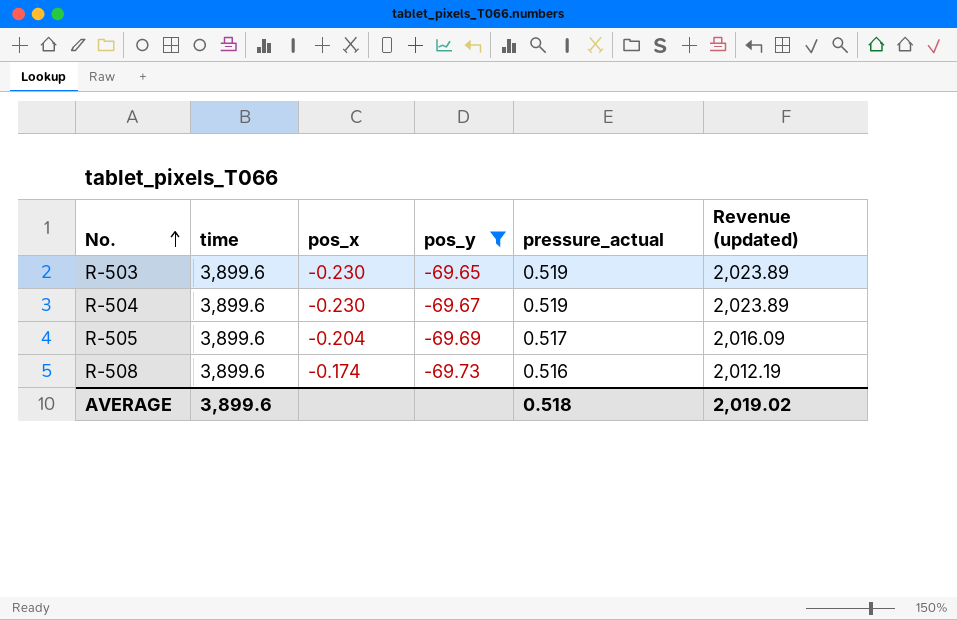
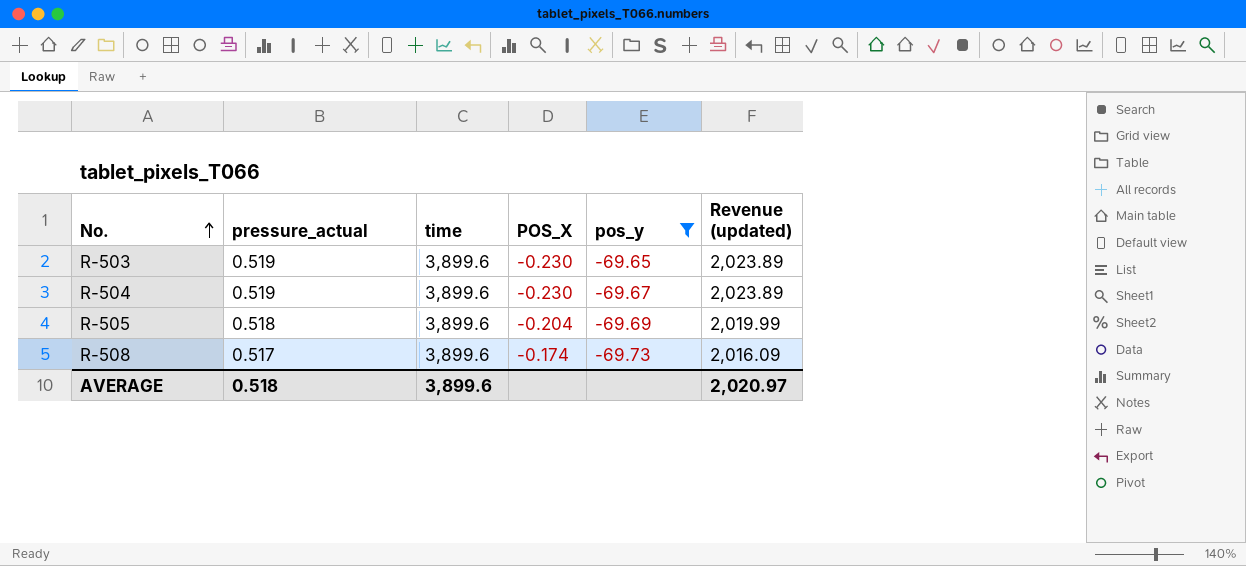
column pressure_actual | position: 5 -> 2
column name: pos_x -> POS_X
R-505 | pressure_actual: 0.517 -> 0.518
R-505 | Revenue (updated): 2,016.09 -> 2,019.99
R-508 | pressure_actual: 0.516 -> 0.517
R-508 | Revenue (updated): 2,012.19 -> 2,016.09
AVERAGE | Revenue (updated): 2,019.02 -> 2,020.97

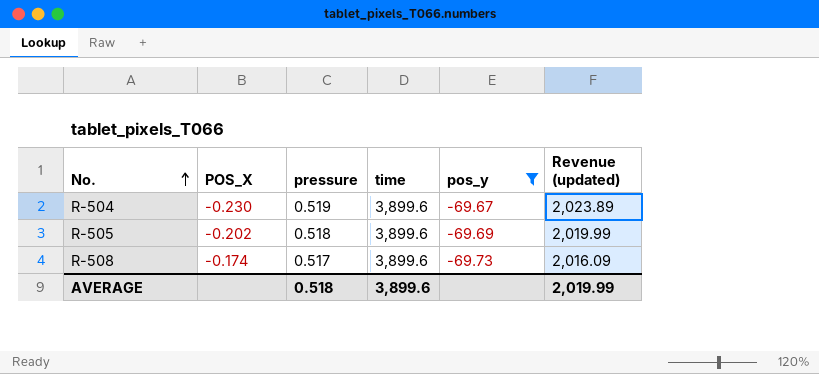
column POS_X | position: 4 -> 2
column name: pressure_actual -> pressure
row R-503: 0.519 | 3,899.6 | -0.230 | -69.65 | 2,023.89 -> none
R-505 | POS_X: -0.204 -> -0.202
AVERAGE | Revenue (updated): 2,020.97 -> 2,019.99

